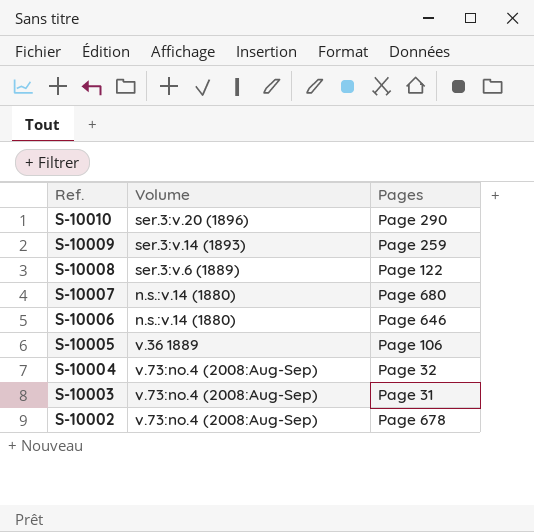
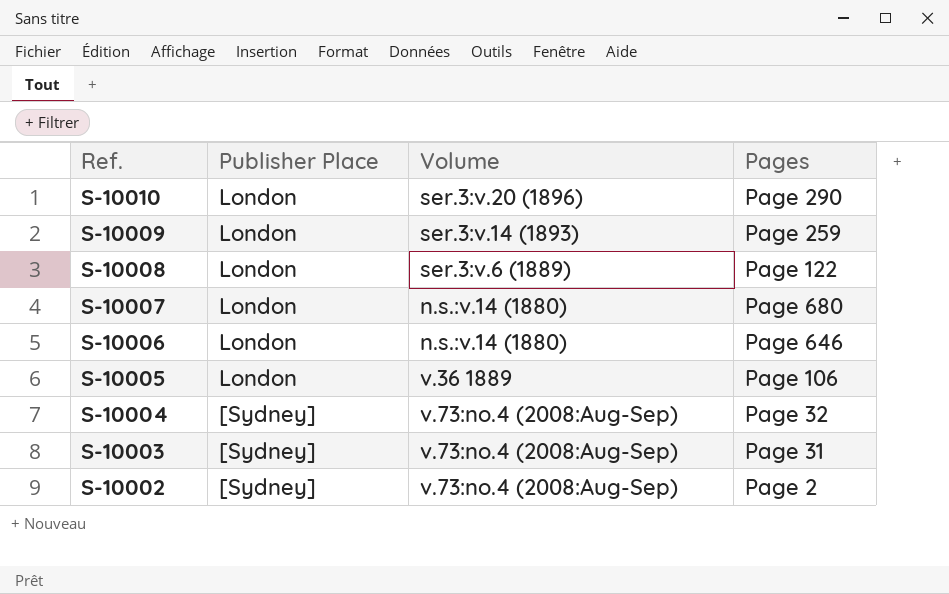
column Publisher Place | position: none -> 2
S-10002 | Pages: Page 678 -> Page 2

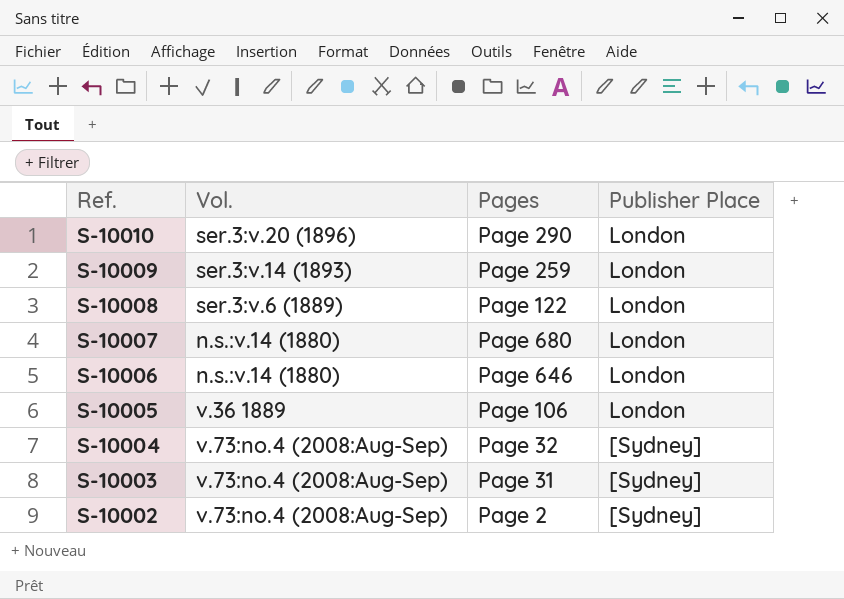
column name: Volume -> Vol.
column Publisher Place | position: 2 -> 4

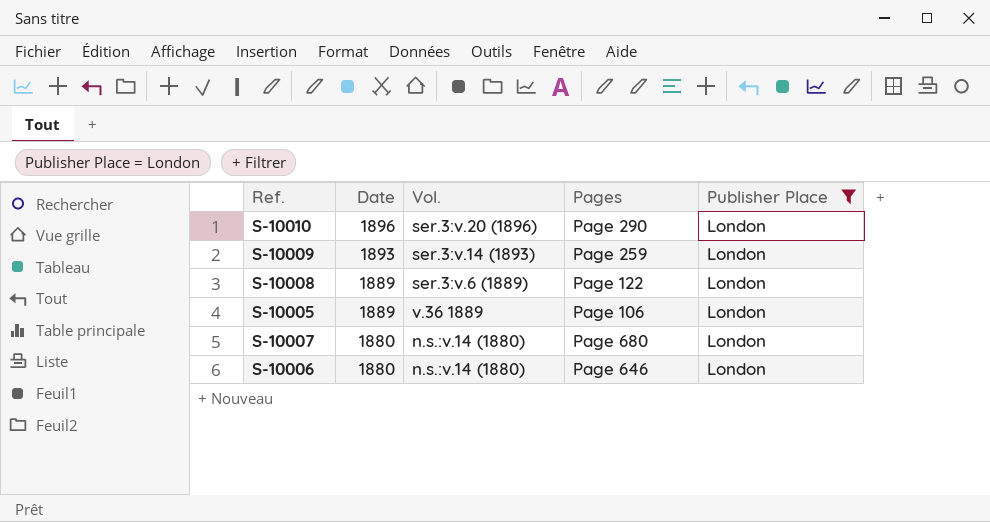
filter: none -> Publisher Place = London
row order: Ref. descending -> Date descending
column Date | position: none -> 2

